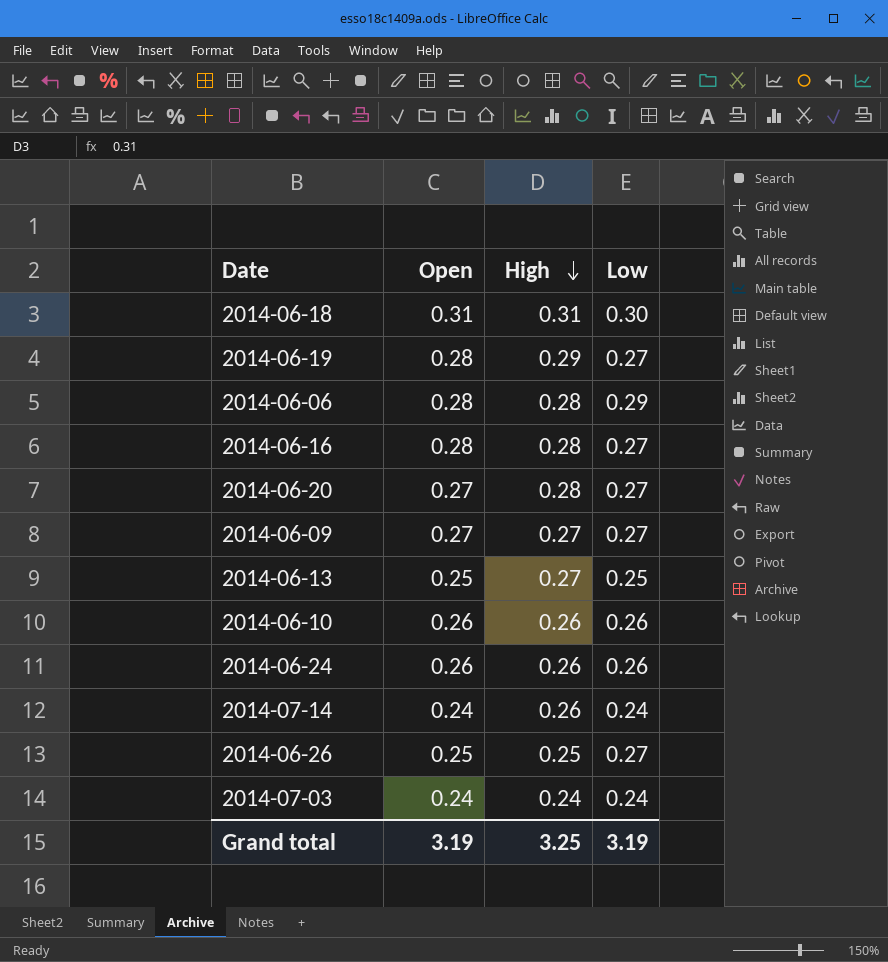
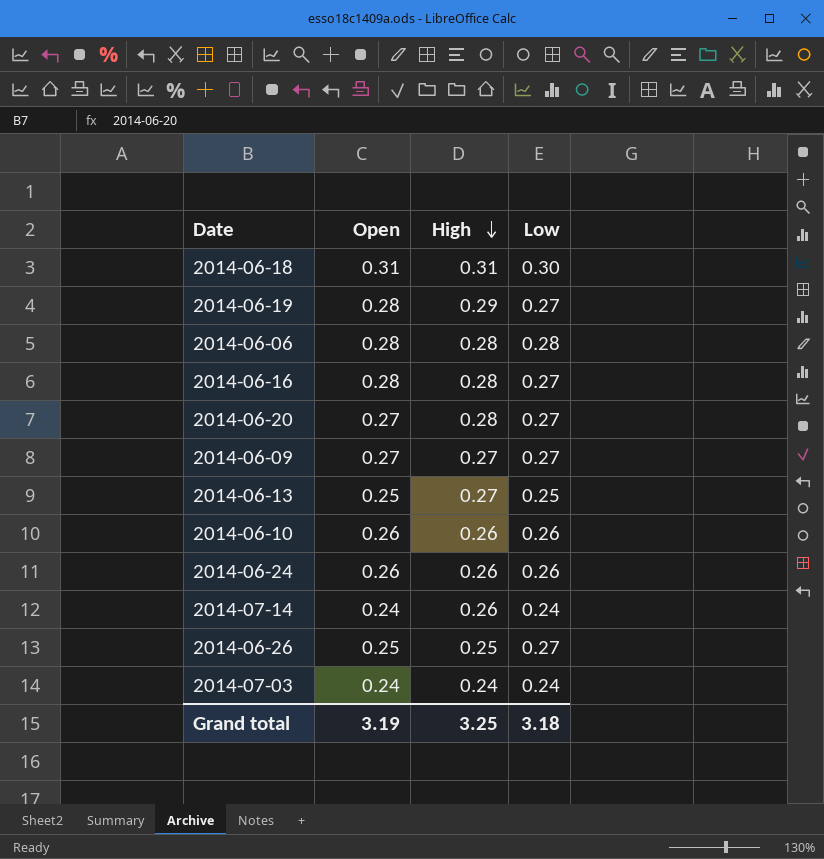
2014-06-06 | Low: 0.29 -> 0.28
Grand total | Low: 3.19 -> 3.18

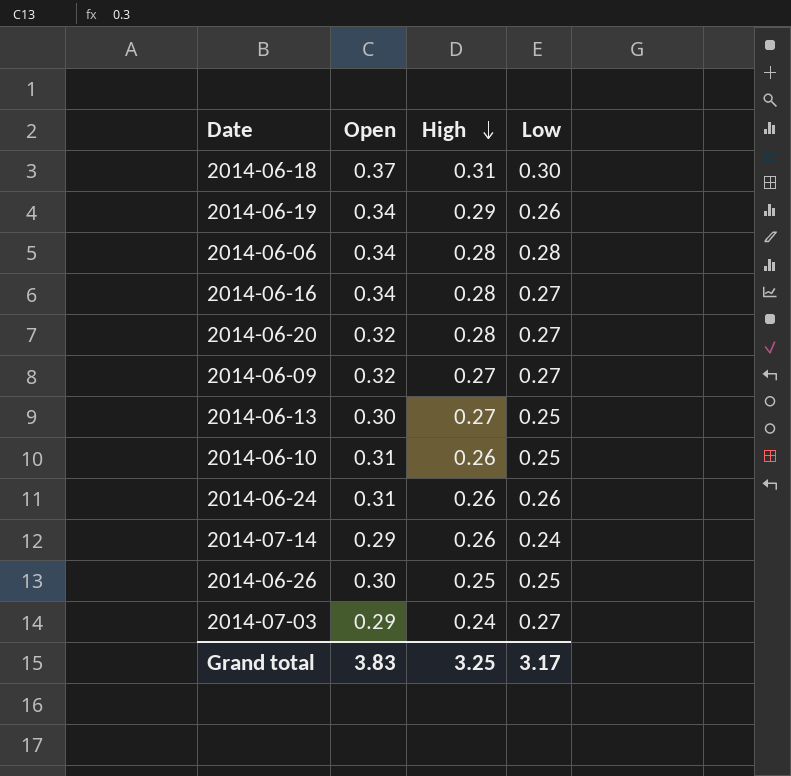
2014-06-18 | Open: 0.31 -> 0.37
2014-06-19 | Open: 0.28 -> 0.34
2014-06-19 | Low: 0.27 -> 0.26
2014-06-06 | Open: 0.28 -> 0.34
2014-06-16 | Open: 0.28 -> 0.34
2014-06-20 | Open: 0.27 -> 0.32
2014-06-09 | Open: 0.27 -> 0.32
2014-06-13 | Open: 0.25 -> 0.30
2014-06-10 | Open: 0.26 -> 0.31
2014-06-10 | Low: 0.26 -> 0.25
2014-06-24 | Open: 0.26 -> 0.31
2014-07-14 | Open: 0.24 -> 0.29
2014-06-26 | Open: 0.25 -> 0.30
2014-06-26 | Low: 0.27 -> 0.25
2014-07-03 | Open: 0.24 -> 0.29
2014-07-03 | Low: 0.24 -> 0.27
Grand total | Open: 3.19 -> 3.83
Grand total | Low: 3.18 -> 3.17

